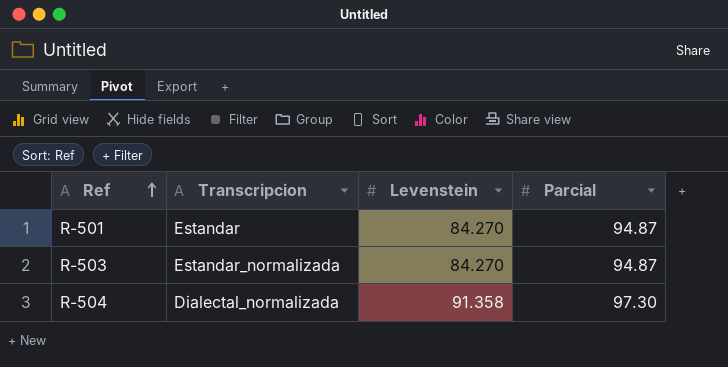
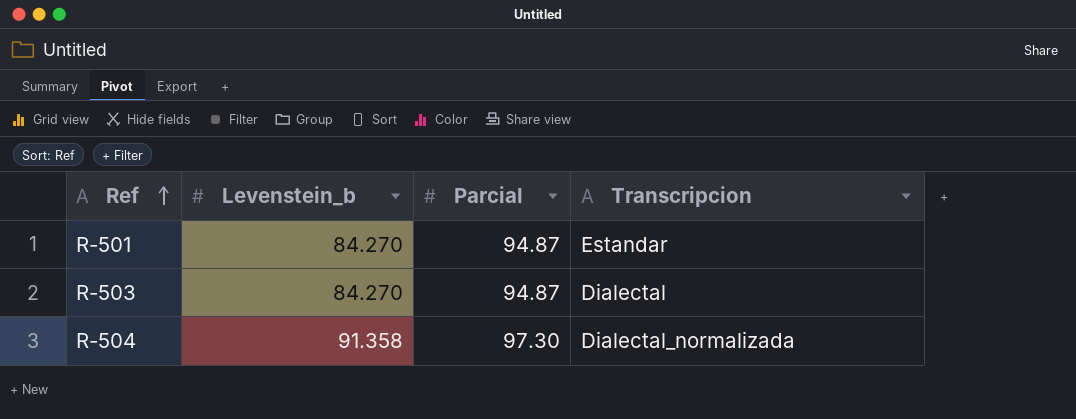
column name: Levenstein -> Levenstein_b
column Transcripcion | position: 2 -> 4
R-503 | Transcripcion: Estandar_normalizada -> Dialectal

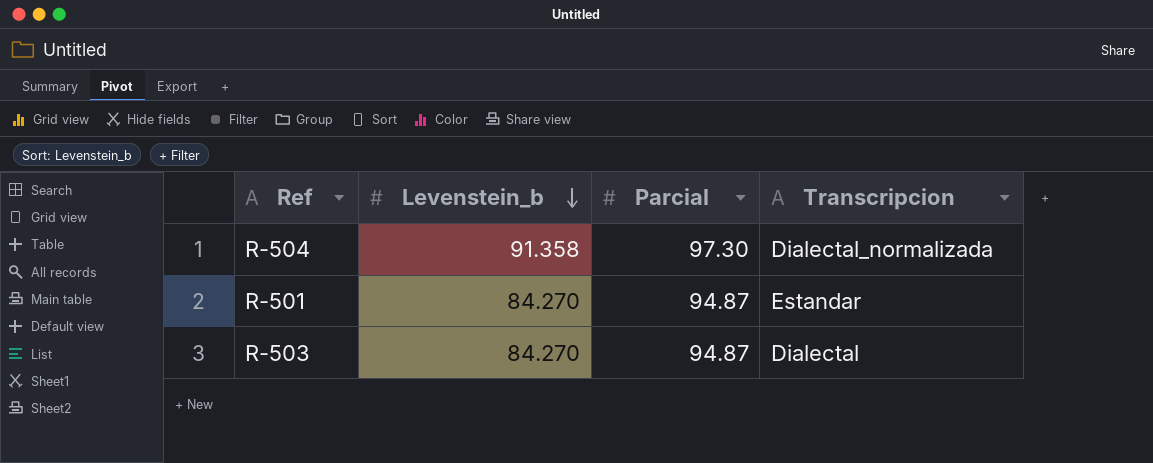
row order: Ref ascending -> Levenstein_b descending

